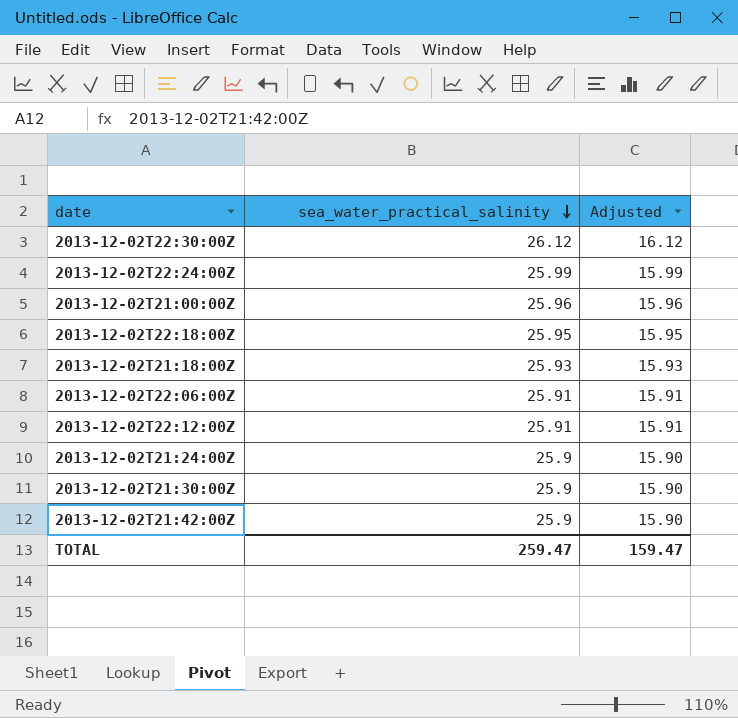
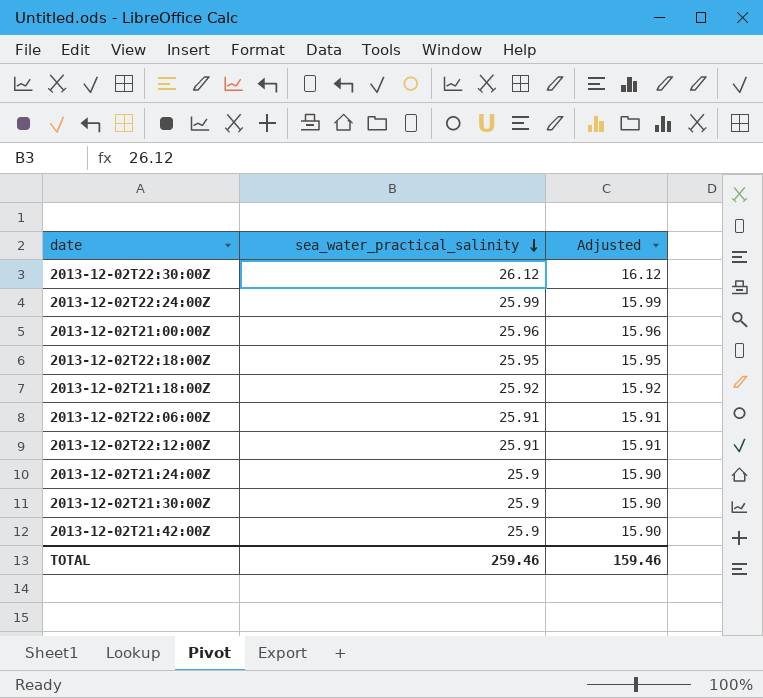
2013-12-02T21:18:00Z | sea_water_practical_salinity: 25.93 -> 25.92
2013-12-02T21:18:00Z | Adjusted: 15.93 -> 15.92
TOTAL | sea_water_practical_salinity: 259.47 -> 259.46
TOTAL | Adjusted: 159.47 -> 159.46

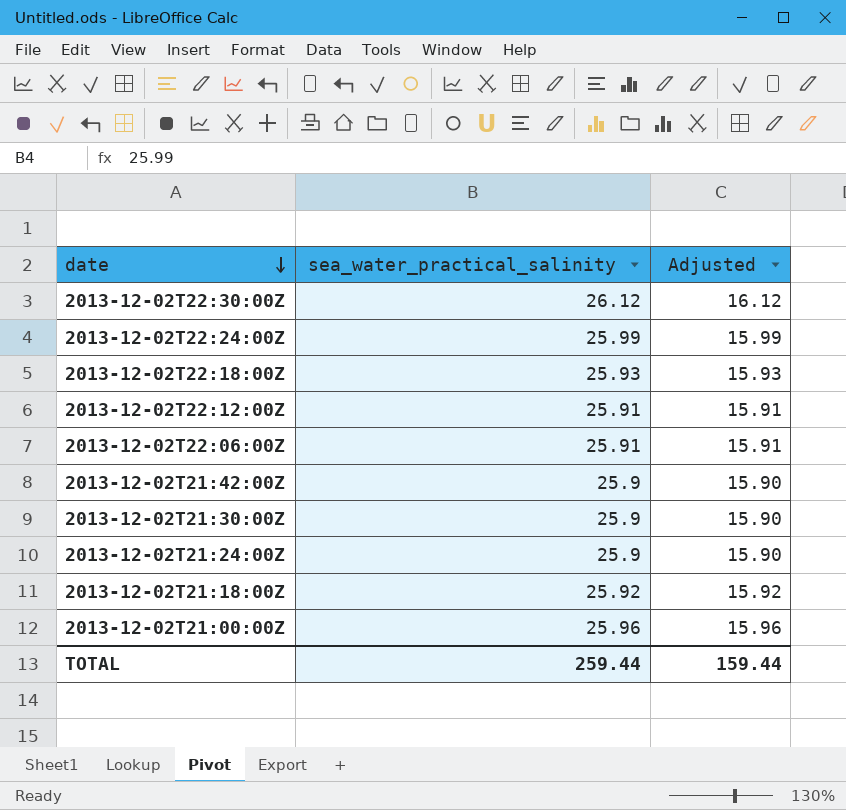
row order: sea_water_practical_salinity descending -> date descending
2013-12-02T22:18:00Z | sea_water_practical_salinity: 25.95 -> 25.93
2013-12-02T22:18:00Z | Adjusted: 15.95 -> 15.93
TOTAL | sea_water_practical_salinity: 259.46 -> 259.44
TOTAL | Adjusted: 159.46 -> 159.44

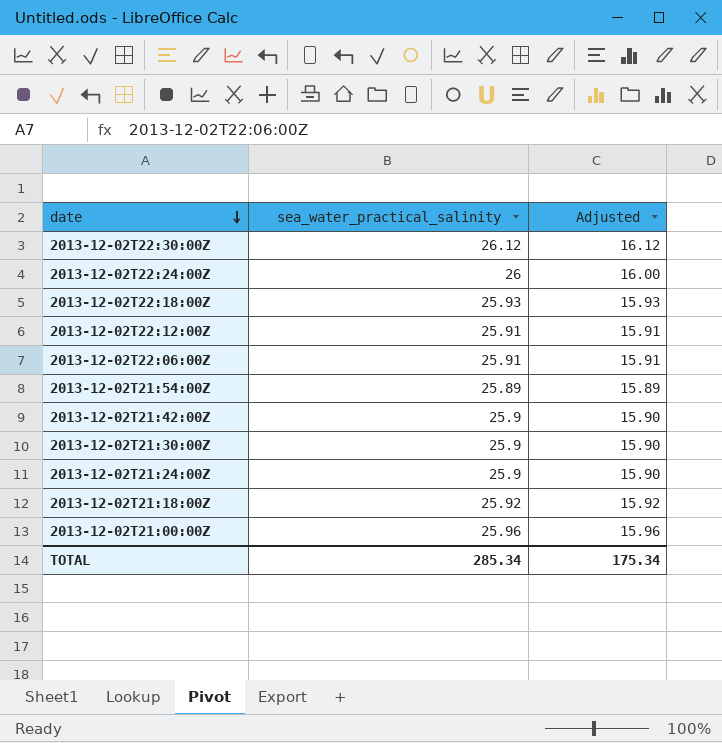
2013-12-02T22:24:00Z | sea_water_practical_salinity: 25.99 -> 26
2013-12-02T22:24:00Z | Adjusted: 15.99 -> 16.00
row 2013-12-02T21:54:00Z: none -> 25.89 | 15.89
TOTAL | sea_water_practical_salinity: 259.44 -> 285.34
TOTAL | Adjusted: 159.44 -> 175.34

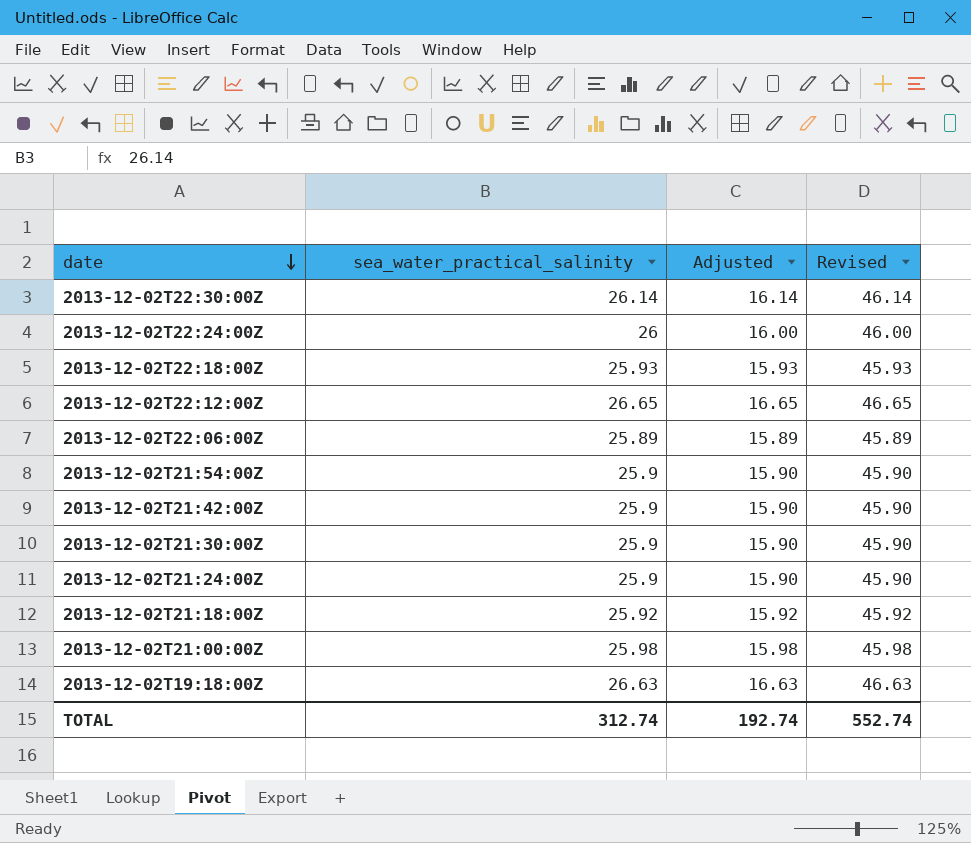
column Revised | formula: none -> [sea_water_practical_salinity] + 20
2013-12-02T22:30:00Z | sea_water_practical_salinity: 26.12 -> 26.14
2013-12-02T22:30:00Z | Adjusted: 16.12 -> 16.14
2013-12-02T22:12:00Z | sea_water_practical_salinity: 25.91 -> 26.65
2013-12-02T22:12:00Z | Adjusted: 15.91 -> 16.65
2013-12-02T22:06:00Z | sea_water_practical_salinity: 25.91 -> 25.89
2013-12-02T22:06:00Z | Adjusted: 15.91 -> 15.89
2013-12-02T21:54:00Z | sea_water_practical_salinity: 25.89 -> 25.9
2013-12-02T21:54:00Z | Adjusted: 15.89 -> 15.90
2013-12-02T21:00:00Z | sea_water_practical_salinity: 25.96 -> 25.98
2013-12-02T21:00:00Z | Adjusted: 15.96 -> 15.98
row 2013-12-02T19:18:00Z: none -> 26.63 | 16.63 | 46.63
TOTAL | sea_water_practical_salinity: 285.34 -> 312.74
TOTAL | Adjusted: 175.34 -> 192.74

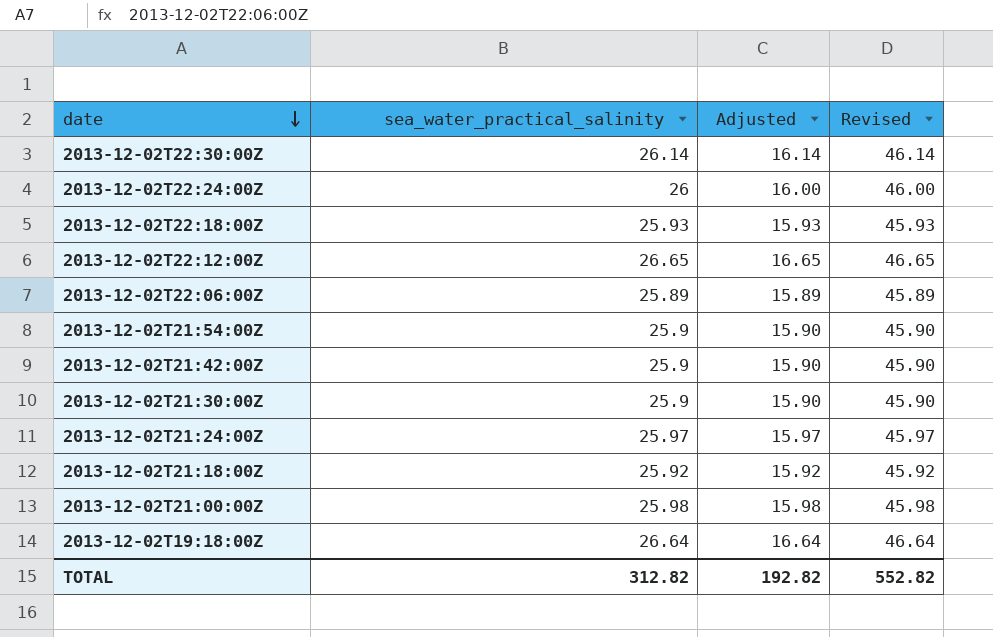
2013-12-02T21:24:00Z | sea_water_practical_salinity: 25.9 -> 25.97
2013-12-02T21:24:00Z | Adjusted: 15.90 -> 15.97
2013-12-02T21:24:00Z | Revised: 45.90 -> 45.97
2013-12-02T19:18:00Z | sea_water_practical_salinity: 26.63 -> 26.64
2013-12-02T19:18:00Z | Adjusted: 16.63 -> 16.64
2013-12-02T19:18:00Z | Revised: 46.63 -> 46.64
TOTAL | sea_water_practical_salinity: 312.74 -> 312.82
TOTAL | Adjusted: 192.74 -> 192.82
TOTAL | Revised: 552.74 -> 552.82

